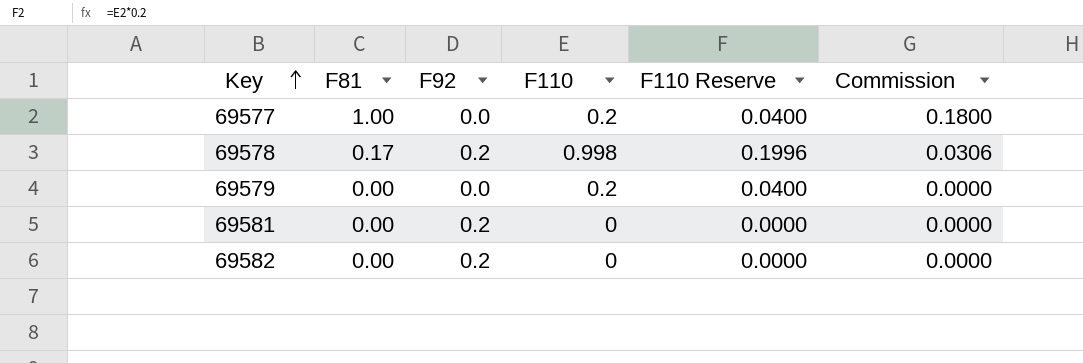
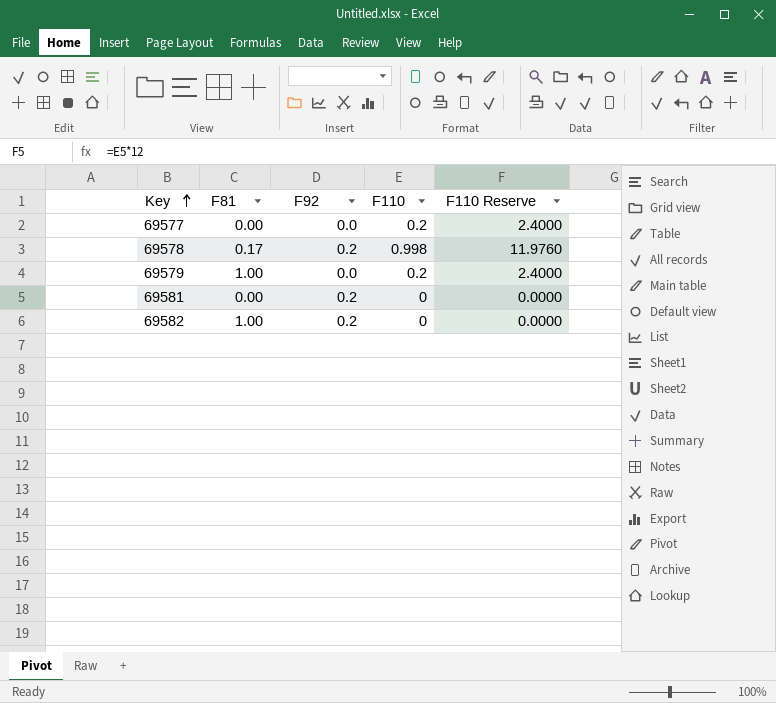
column Commission | formula: [F81] * 0.18 -> none
column F110 Reserve | formula: [F110] * 0.2 -> [F110] * 12
69577 | F81: 1.00 -> 0.00
69579 | F81: 0.00 -> 1.00
69582 | F81: 0.00 -> 1.00

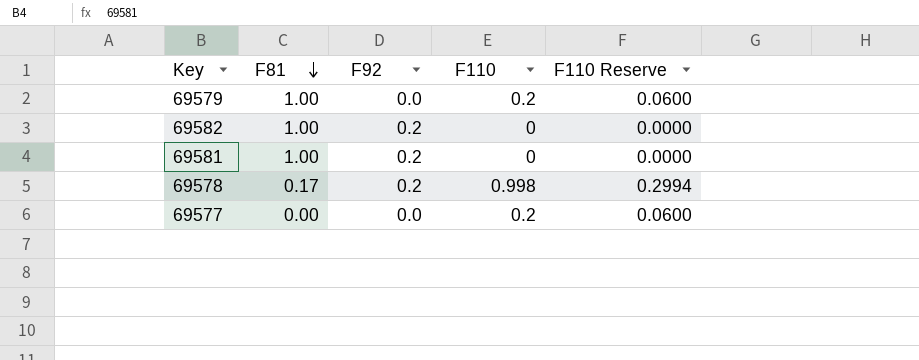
row order: Key ascending -> F81 descending
column F110 Reserve | formula: [F110] * 12 -> [F110] * 0.3
69581 | F81: 0.00 -> 1.00

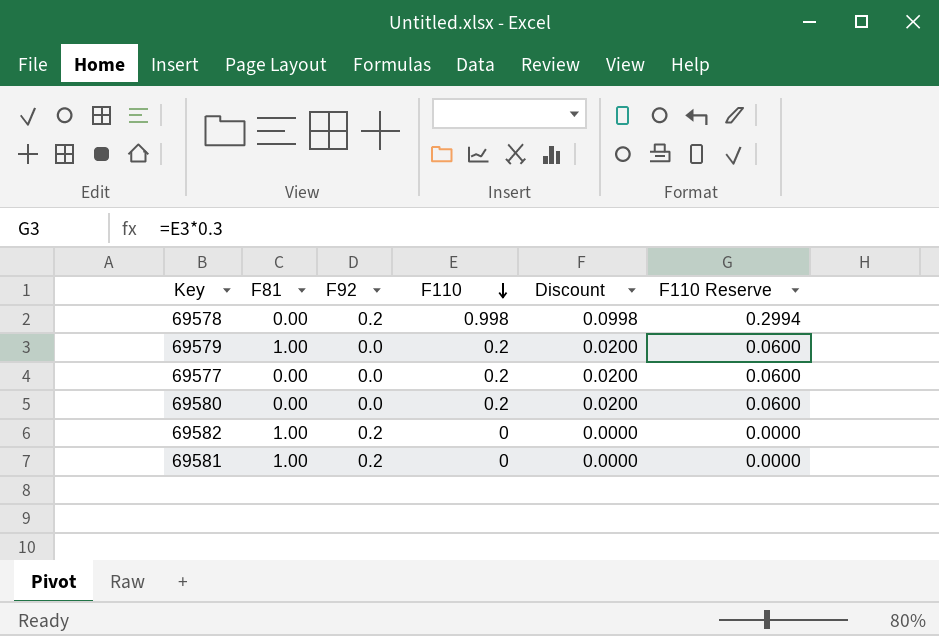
row order: F81 descending -> F110 descending
column Discount | formula: none -> [F110] * 0.1
69578 | F81: 0.17 -> 0.00
row 69580: none -> 0.00 | 0.0 | 0.2 | 0.0200 | 0.0600

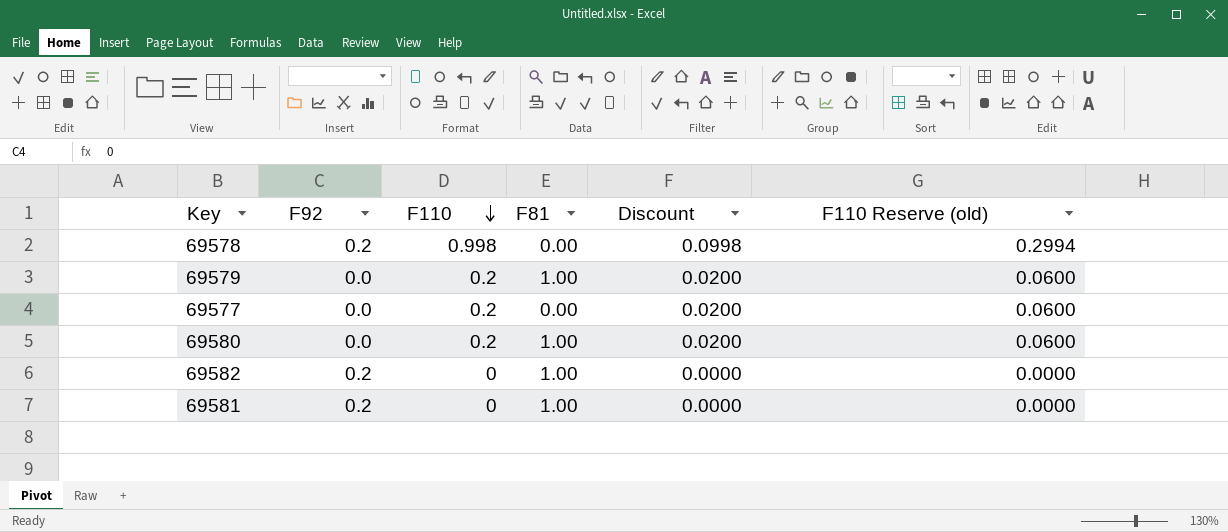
column F81 | position: 2 -> 4
column name: F110 Reserve -> F110 Reserve (old)
69580 | F81: 0.00 -> 1.00

